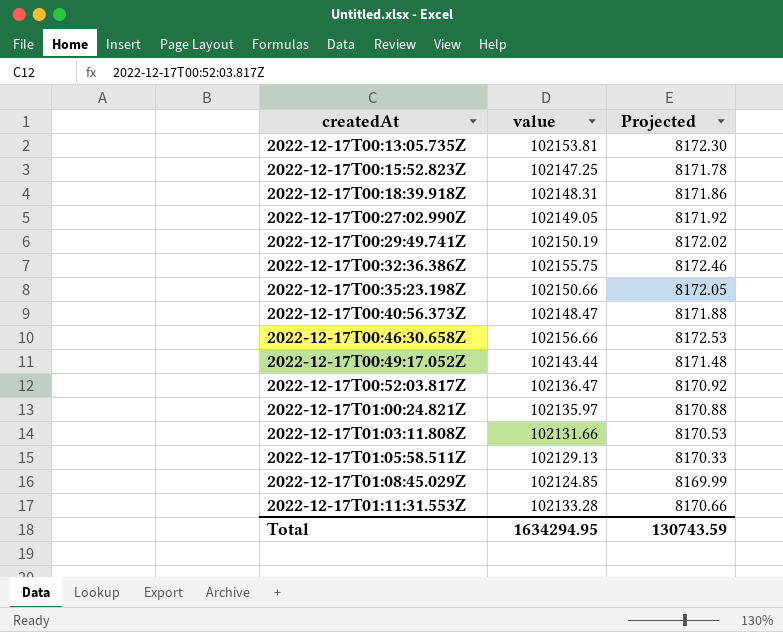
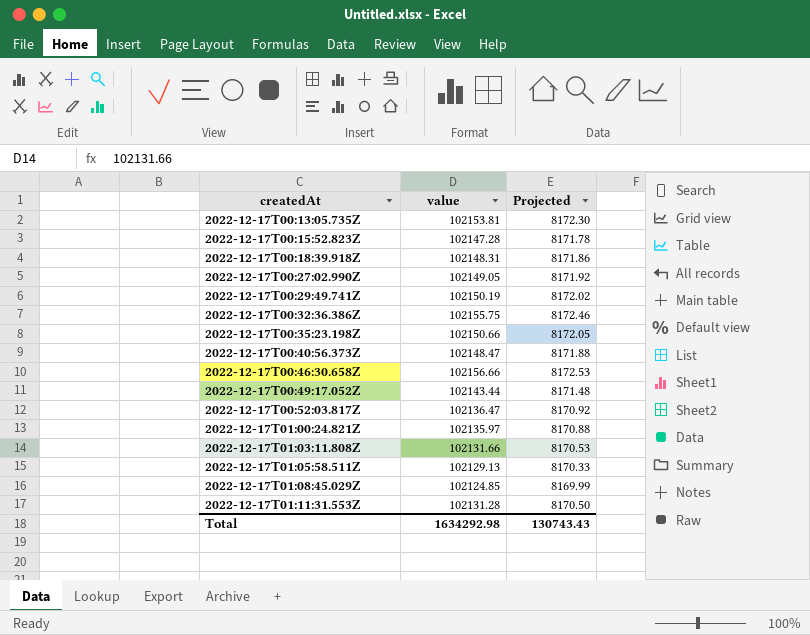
2022-12-17T00:15:52.823Z | value: 102147.25 -> 102147.28
2022-12-17T01:11:31.553Z | value: 102133.28 -> 102131.28
2022-12-17T01:11:31.553Z | Projected: 8170.66 -> 8170.50
Total | value: 1634294.95 -> 1634292.98
Total | Projected: 130743.59 -> 130743.43

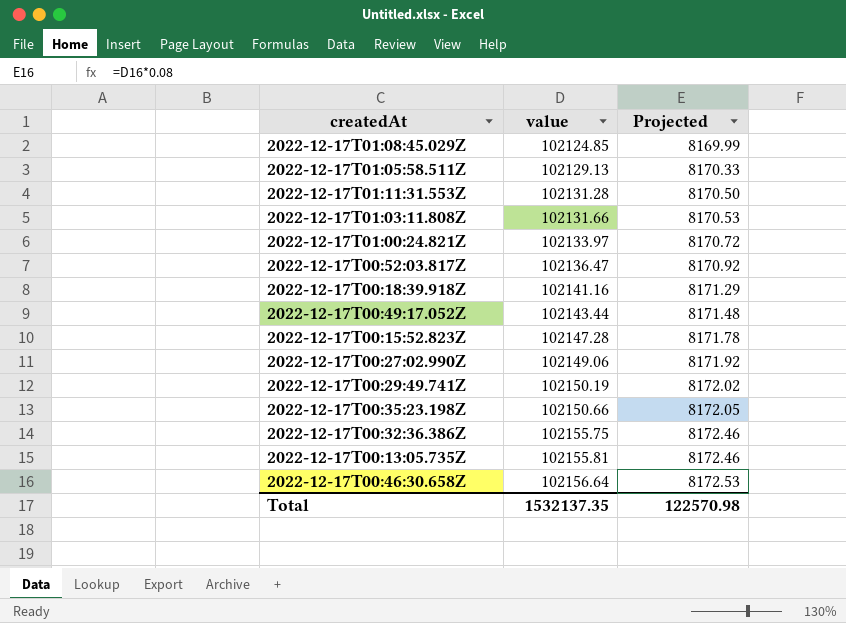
row order: createdAt ascending -> value ascending
row 2022-12-17T00:40:56.373Z: 102148.47 | 8171.88 -> none
2022-12-17T01:00:24.821Z | value: 102135.97 -> 102133.97
2022-12-17T01:00:24.821Z | Projected: 8170.88 -> 8170.72
2022-12-17T00:18:39.918Z | value: 102148.31 -> 102141.16
2022-12-17T00:18:39.918Z | Projected: 8171.86 -> 8171.29
2022-12-17T00:27:02.990Z | value: 102149.05 -> 102149.06
2022-12-17T00:13:05.735Z | value: 102153.81 -> 102155.81
2022-12-17T00:13:05.735Z | Projected: 8172.30 -> 8172.46
2022-12-17T00:46:30.658Z | value: 102156.66 -> 102156.64
Total | value: 1634292.98 -> 1532137.35
Total | Projected: 130743.43 -> 122570.98

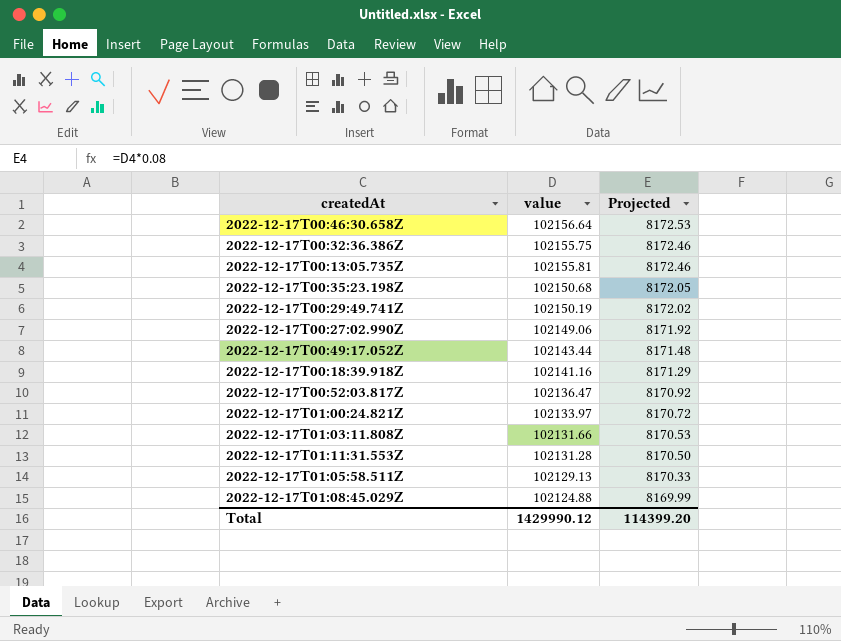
row order: value ascending -> Projected descending
row 2022-12-17T00:15:52.823Z: 102147.28 | 8171.78 -> none
2022-12-17T00:35:23.198Z | value: 102150.66 -> 102150.68
2022-12-17T01:08:45.029Z | value: 102124.85 -> 102124.88
Total | value: 1532137.35 -> 1429990.12
Total | Projected: 122570.98 -> 114399.20

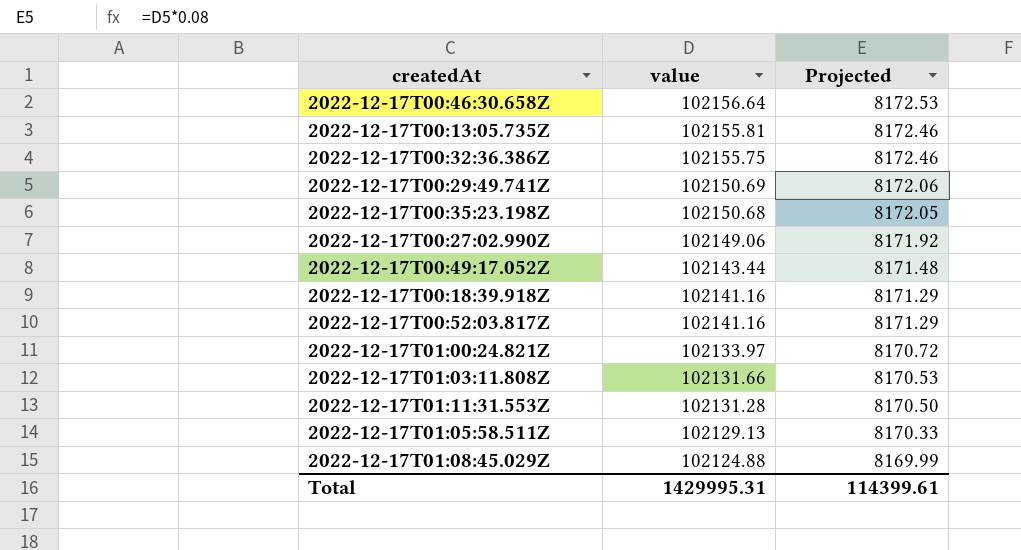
row order: Projected descending -> value descending
2022-12-17T00:29:49.741Z | value: 102150.19 -> 102150.69
2022-12-17T00:29:49.741Z | Projected: 8172.02 -> 8172.06
2022-12-17T00:52:03.817Z | value: 102136.47 -> 102141.16
2022-12-17T00:52:03.817Z | Projected: 8170.92 -> 8171.29
Total | value: 1429990.12 -> 1429995.31
Total | Projected: 114399.20 -> 114399.61

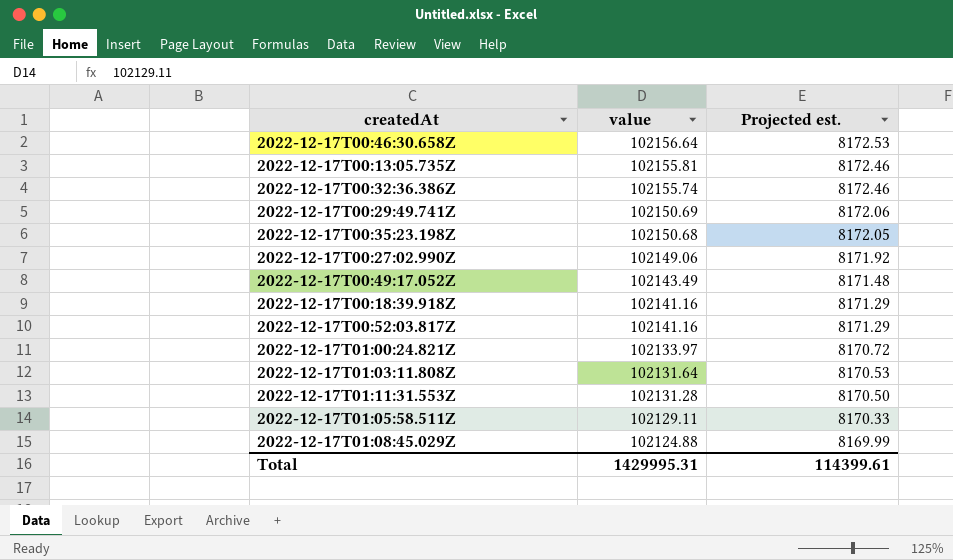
column name: Projected -> Projected est.
2022-12-17T00:32:36.386Z | value: 102155.75 -> 102155.74
2022-12-17T00:49:17.052Z | value: 102143.44 -> 102143.49
2022-12-17T01:03:11.808Z | value: 102131.66 -> 102131.64
2022-12-17T01:05:58.511Z | value: 102129.13 -> 102129.11

